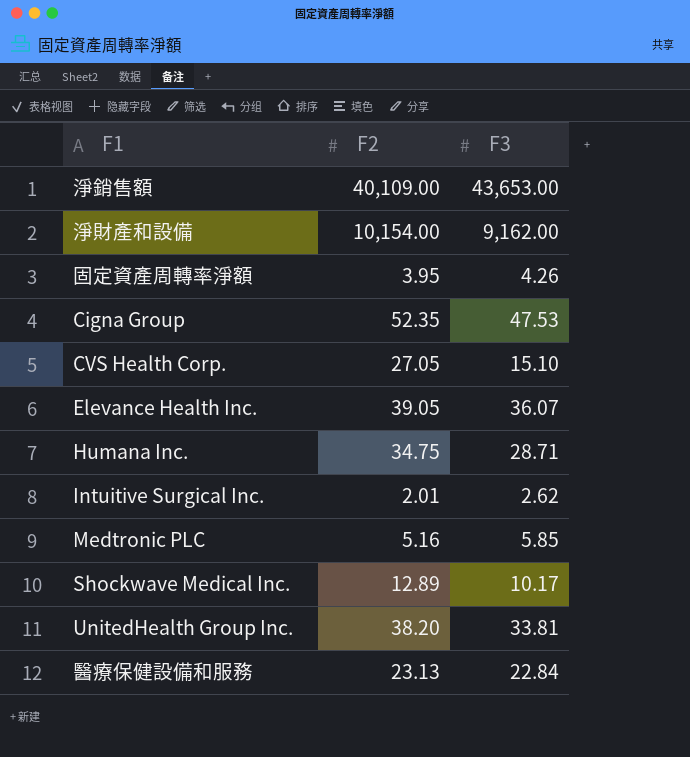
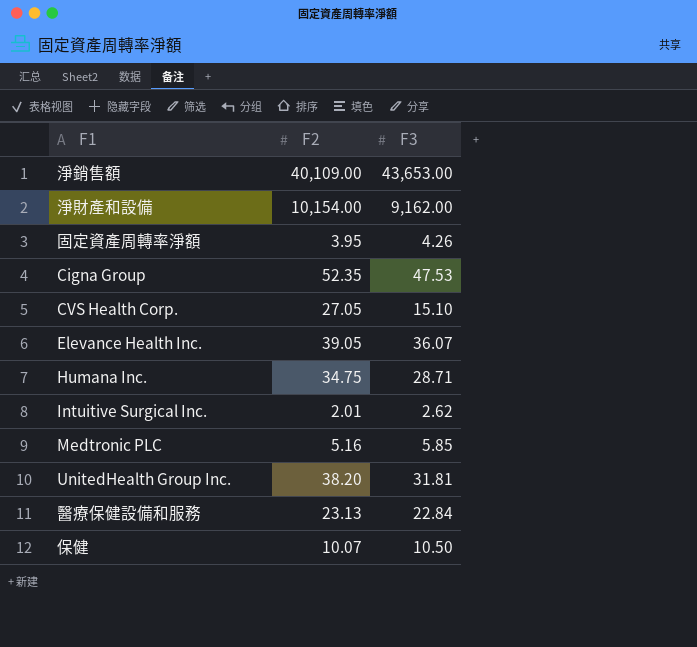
row Shockwave Medical Inc.: 12.89 | 10.17 -> none
UnitedHealth Group Inc. | F3: 33.81 -> 31.81
row 保健: none -> 10.07 | 10.50

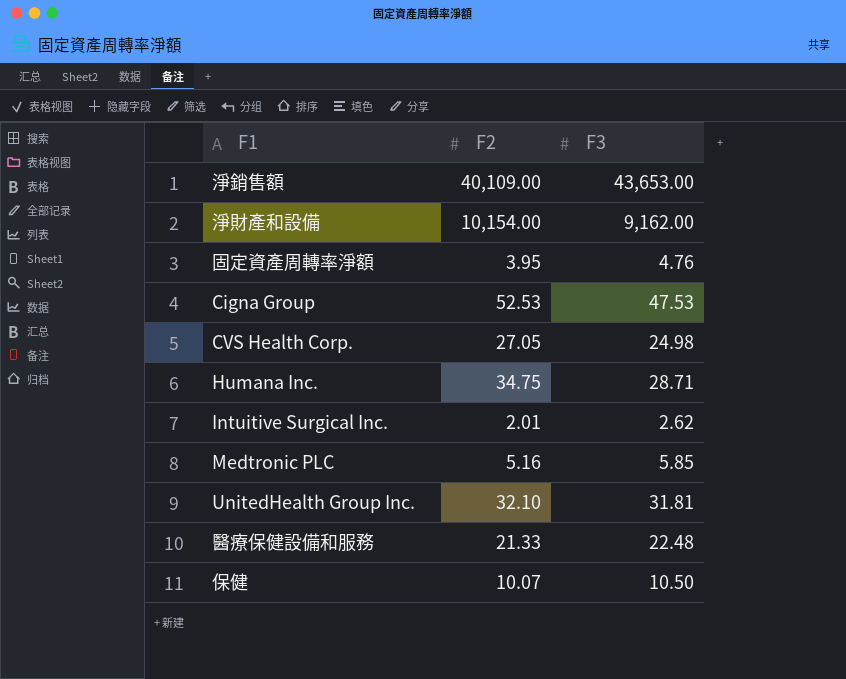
row Elevance Health Inc.: 39.05 | 36.07 -> none
固定資產周轉率淨額 | F3: 4.26 -> 4.76
Cigna Group | F2: 52.35 -> 52.53
CVS Health Corp. | F3: 15.10 -> 24.98
UnitedHealth Group Inc. | F2: 38.20 -> 32.10
醫療保健設備和服務 | F2: 23.13 -> 21.33
醫療保健設備和服務 | F3: 22.84 -> 22.48

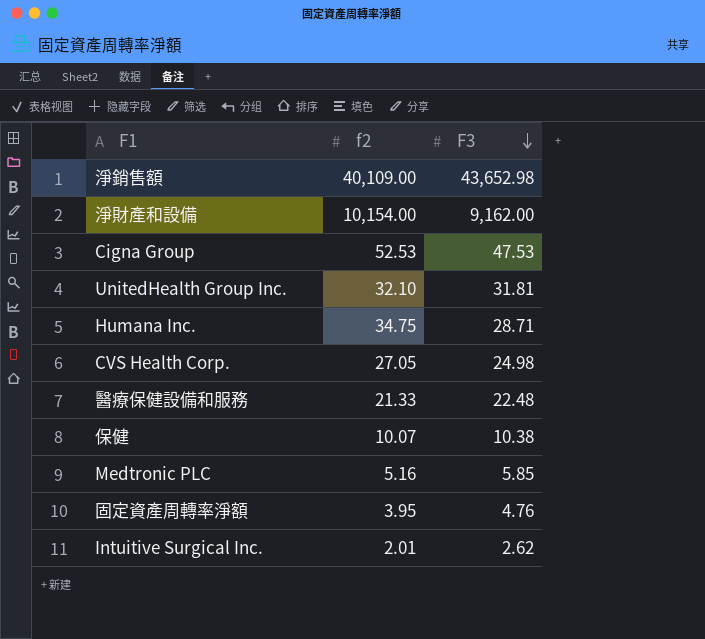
row order: none -> F3 descending
column name: F2 -> f2
淨銷售額 | F3: 43,653.00 -> 43,652.98
保健 | F3: 10.50 -> 10.38

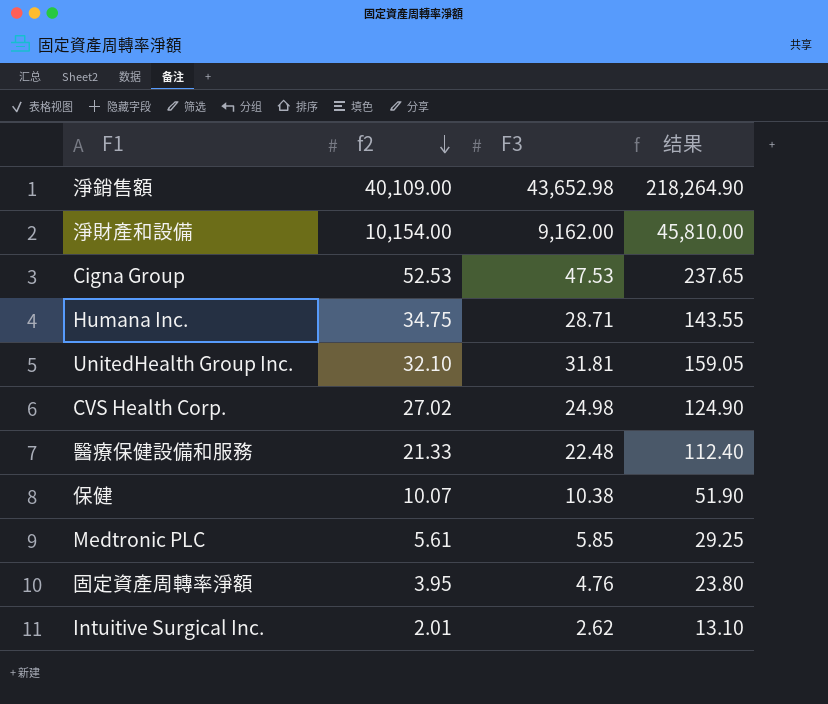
row order: F3 descending -> f2 descending
column 结果 | formula: none -> [F3] * 5
CVS Health Corp. | f2: 27.05 -> 27.02
Medtronic PLC | f2: 5.16 -> 5.61

